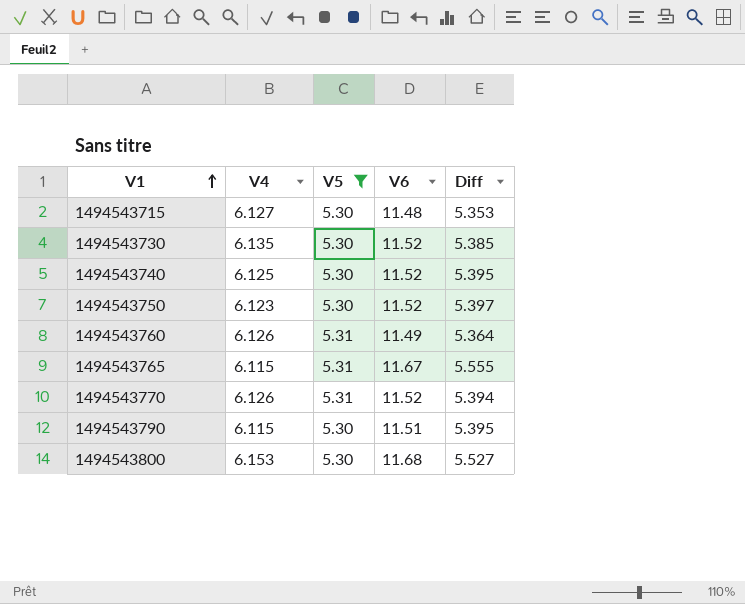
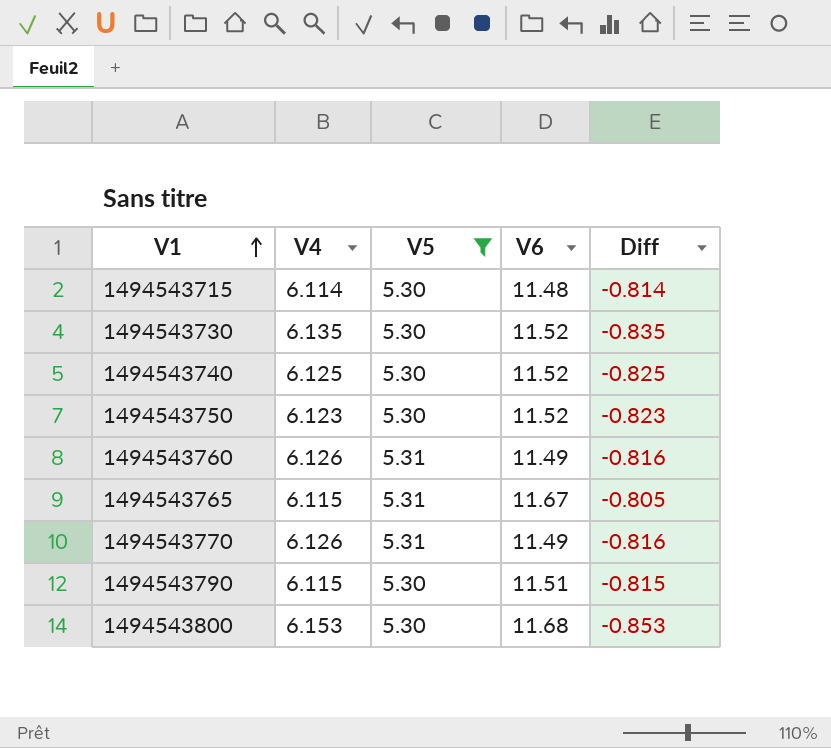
column Diff | formula: [V6] - [V4] -> [V5] - [V4]
1494543715 | V4: 6.127 -> 6.114
1494543770 | V6: 11.52 -> 11.49

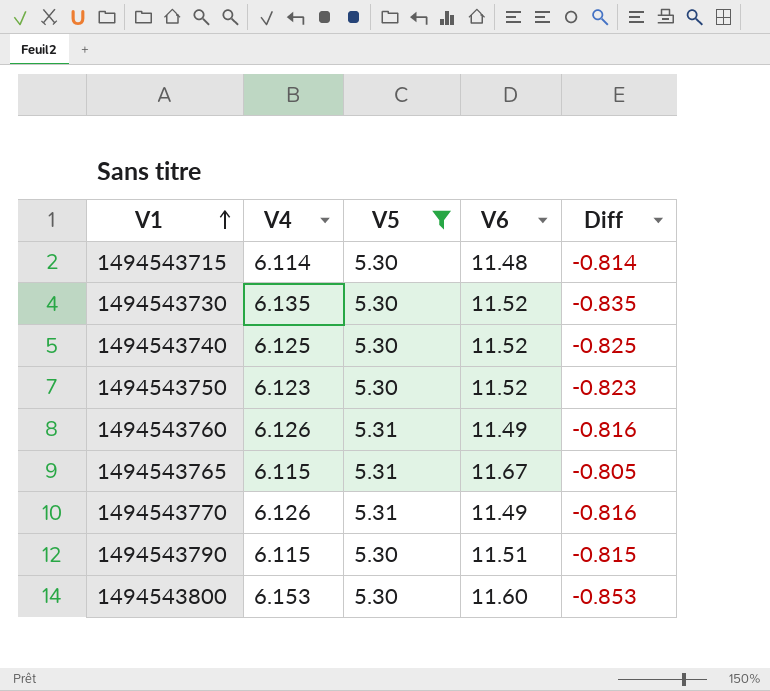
1494543800 | V6: 11.68 -> 11.60

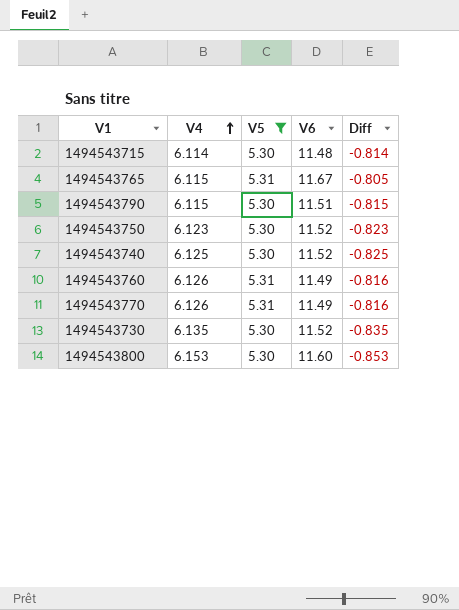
row order: V1 ascending -> V4 ascending

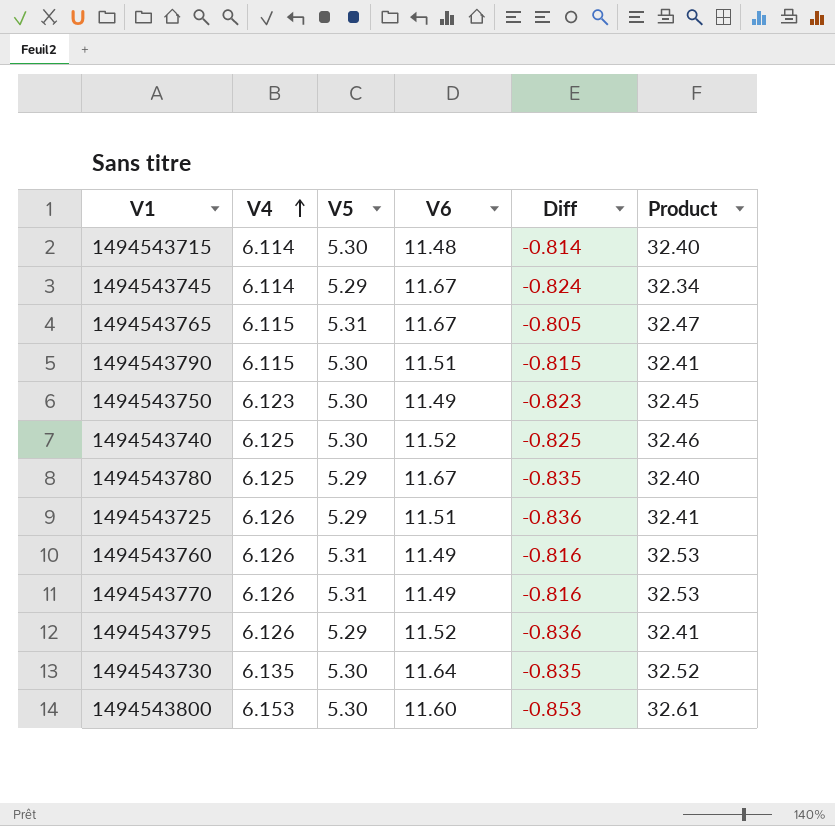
filter: V5 != 5.29 -> none
column Product | formula: none -> [V4] * [V5]
1494543750 | V6: 11.52 -> 11.49
1494543730 | V6: 11.52 -> 11.64

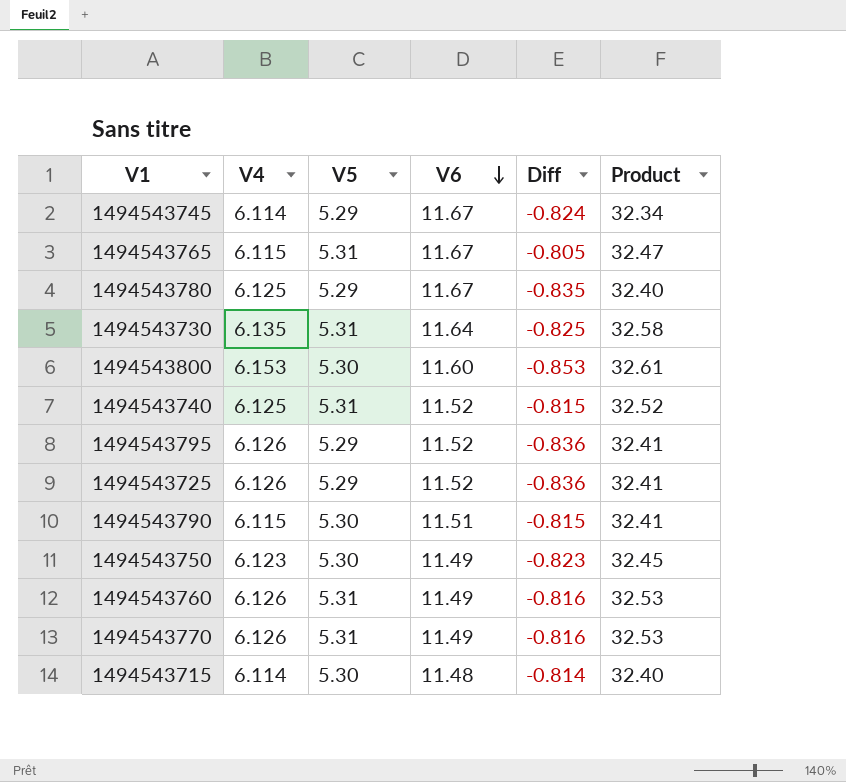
row order: V4 ascending -> V6 descending
1494543730 | V5: 5.30 -> 5.31
1494543730 | Diff: -0.835 -> -0.825
1494543730 | Product: 32.52 -> 32.58
1494543740 | V5: 5.30 -> 5.31
1494543740 | Diff: -0.825 -> -0.815
1494543740 | Product: 32.46 -> 32.52
1494543725 | V6: 11.51 -> 11.52

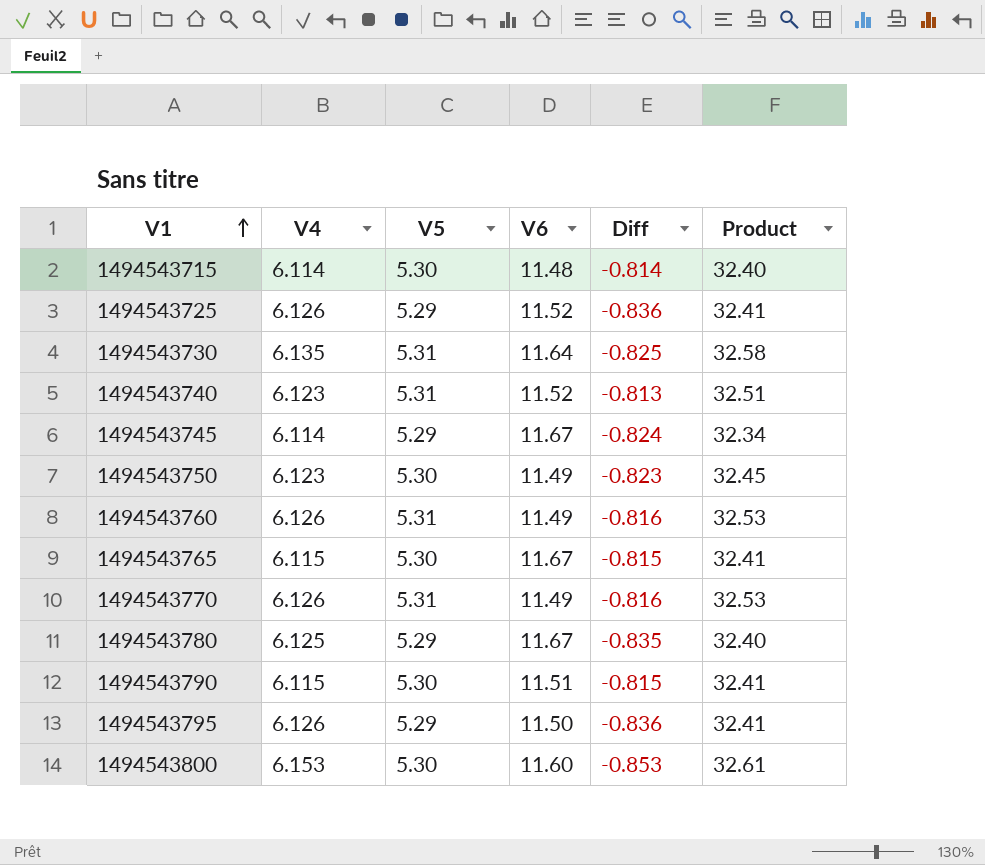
row order: V6 descending -> V1 ascending
1494543740 | V4: 6.125 -> 6.123
1494543740 | Diff: -0.815 -> -0.813
1494543740 | Product: 32.52 -> 32.51
1494543765 | V5: 5.31 -> 5.30
1494543765 | Diff: -0.805 -> -0.815
1494543765 | Product: 32.47 -> 32.41
1494543795 | V6: 11.52 -> 11.50

